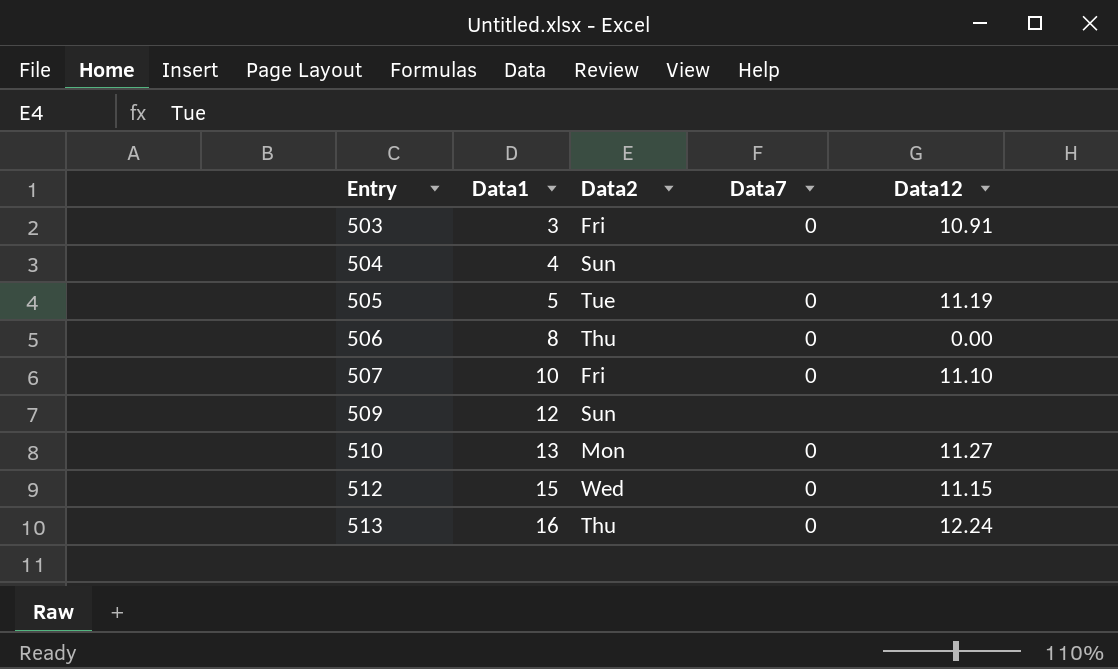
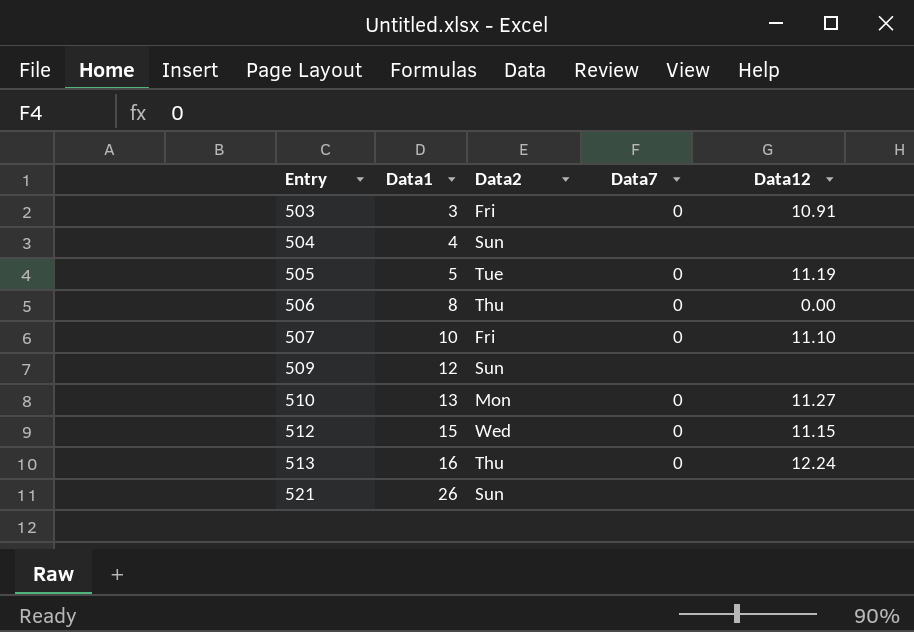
row 521: none -> 26 | Sun | none | none

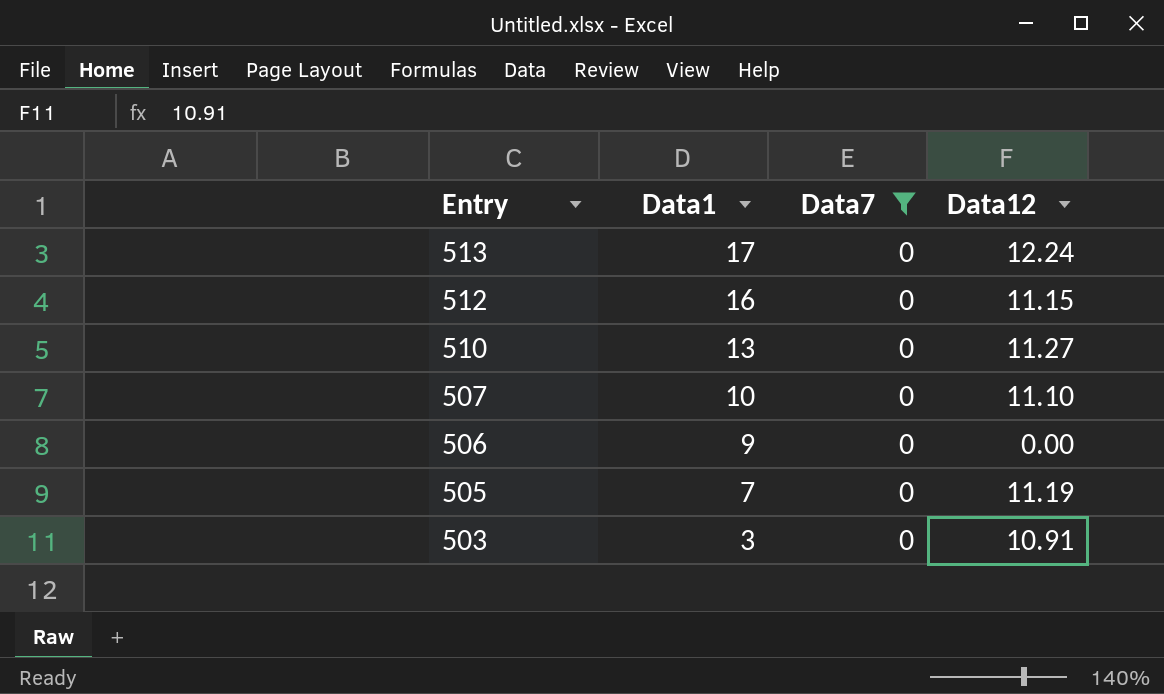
filter: none -> Data7 = 0
row order: Entry ascending -> Entry descending
column Data2 | position: 3 -> none
513 | Data1: 16 -> 17
512 | Data1: 15 -> 16
506 | Data1: 8 -> 9
505 | Data1: 5 -> 7

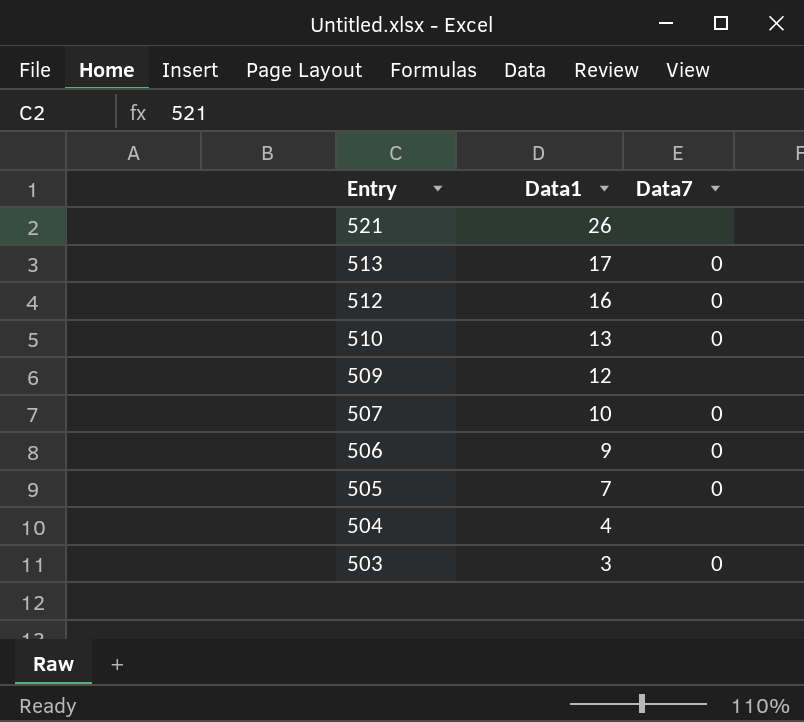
filter: Data7 = 0 -> none
column Data12 | position: 4 -> none

